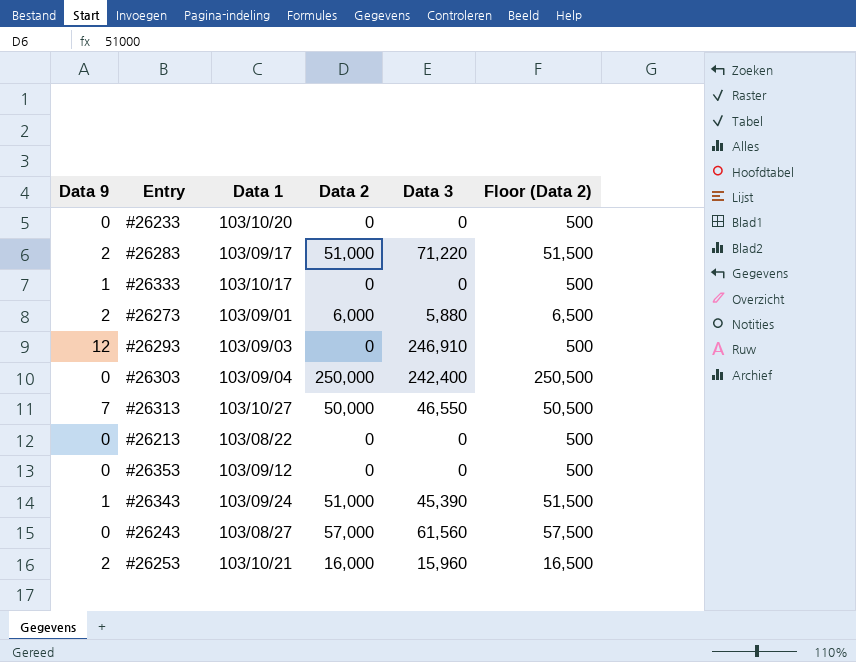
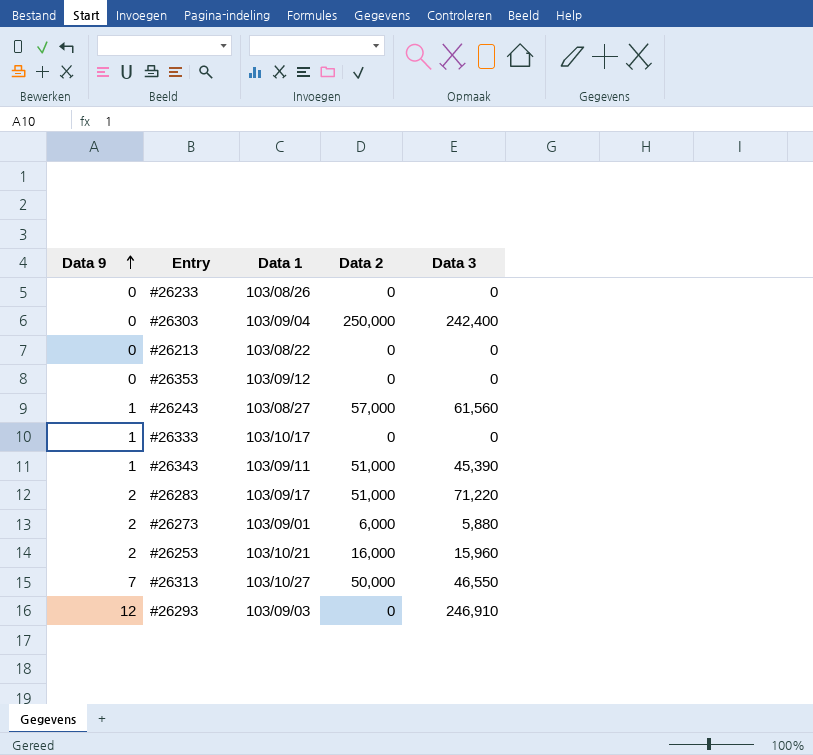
row order: none -> Data 9 ascending
column Floor (Data 2) | formula: [Data 2] + 500 -> none
#26233 | Data 1: 103/10/20 -> 103/08/26
#26243 | Data 9: 0 -> 1
#26343 | Data 1: 103/09/24 -> 103/09/11

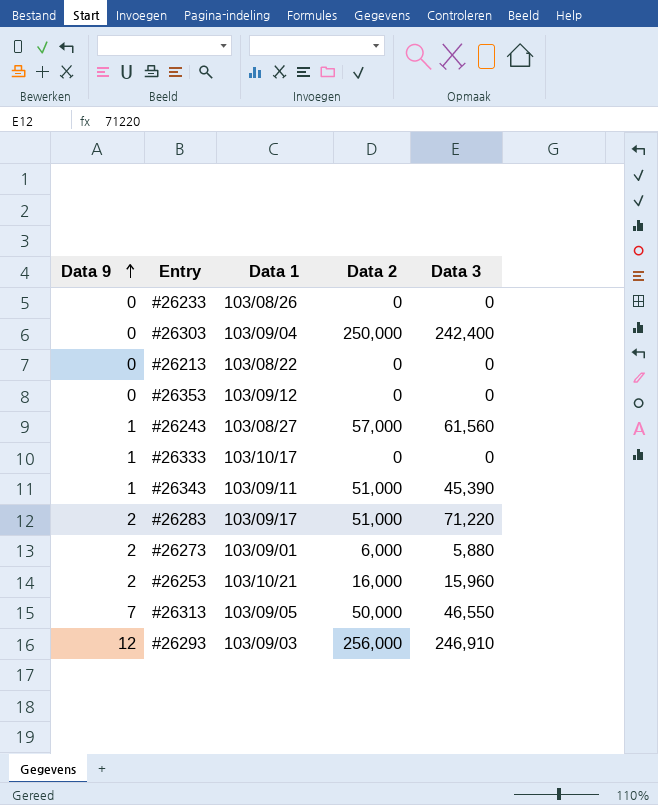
#26313 | Data 1: 103/10/27 -> 103/09/05
#26293 | Data 2: 0 -> 256,000

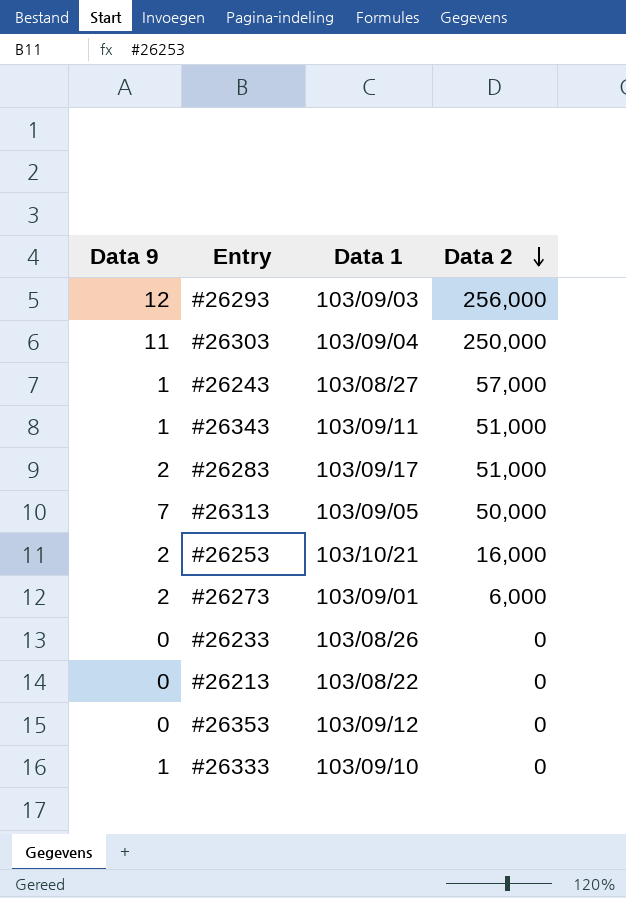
row order: Data 9 ascending -> Data 2 descending
column Data 3 | position: 5 -> none
#26303 | Data 9: 0 -> 11
#26333 | Data 1: 103/10/17 -> 103/09/10

